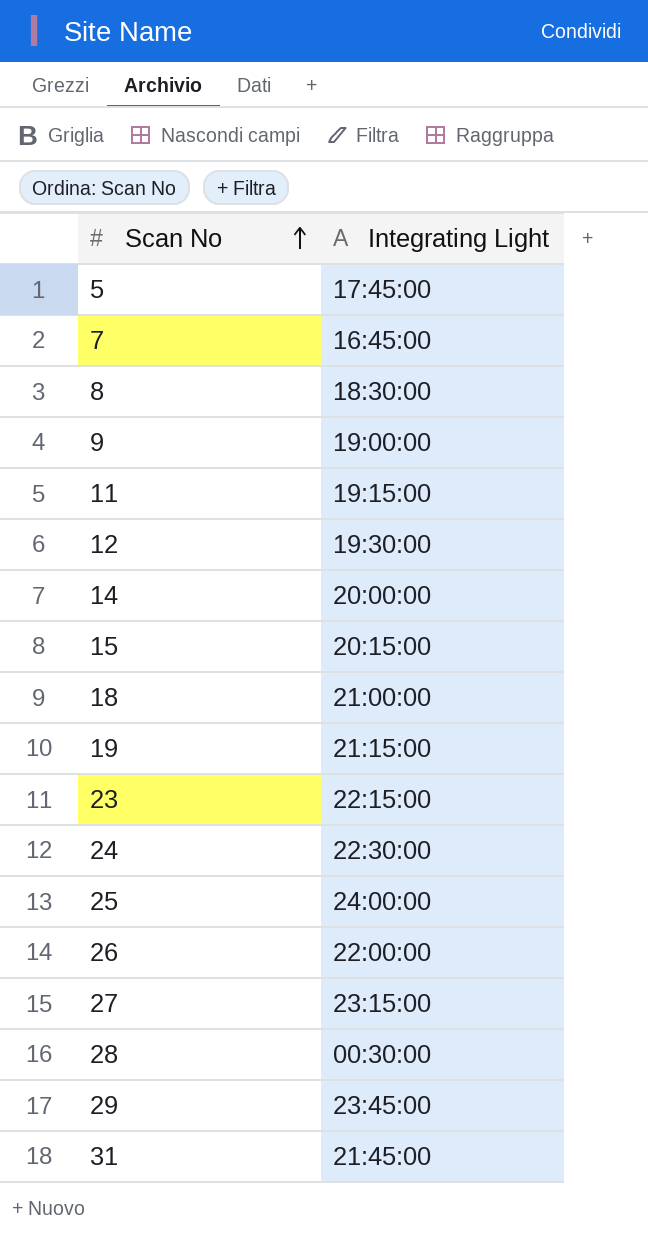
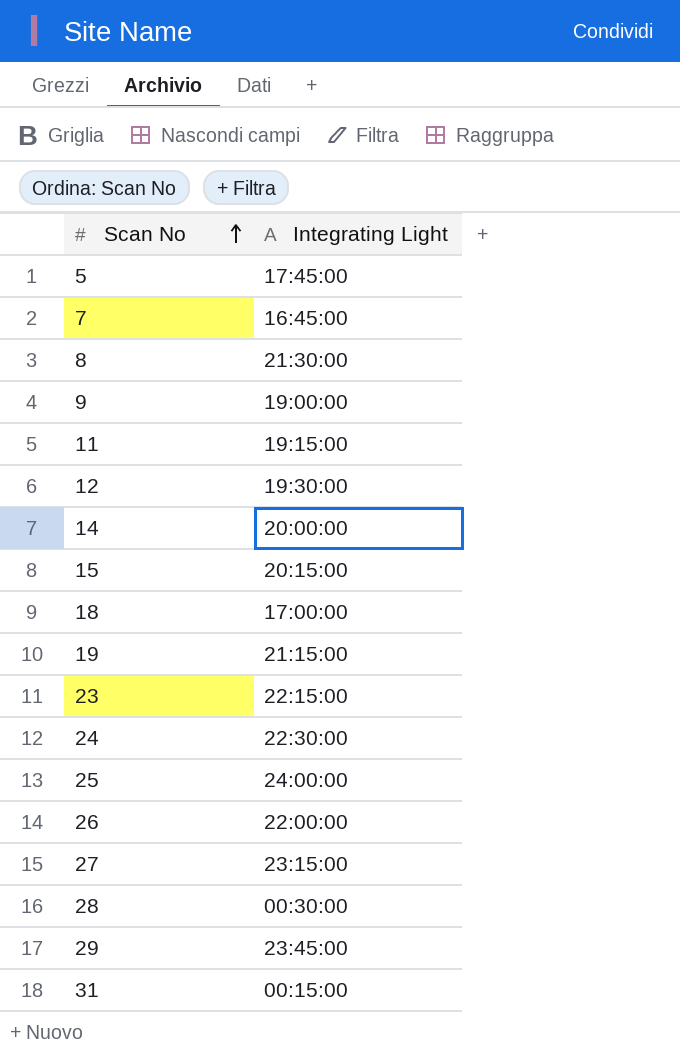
8 | Integrating Light: 18:30:00 -> 21:30:00
18 | Integrating Light: 21:00:00 -> 17:00:00
31 | Integrating Light: 21:45:00 -> 00:15:00

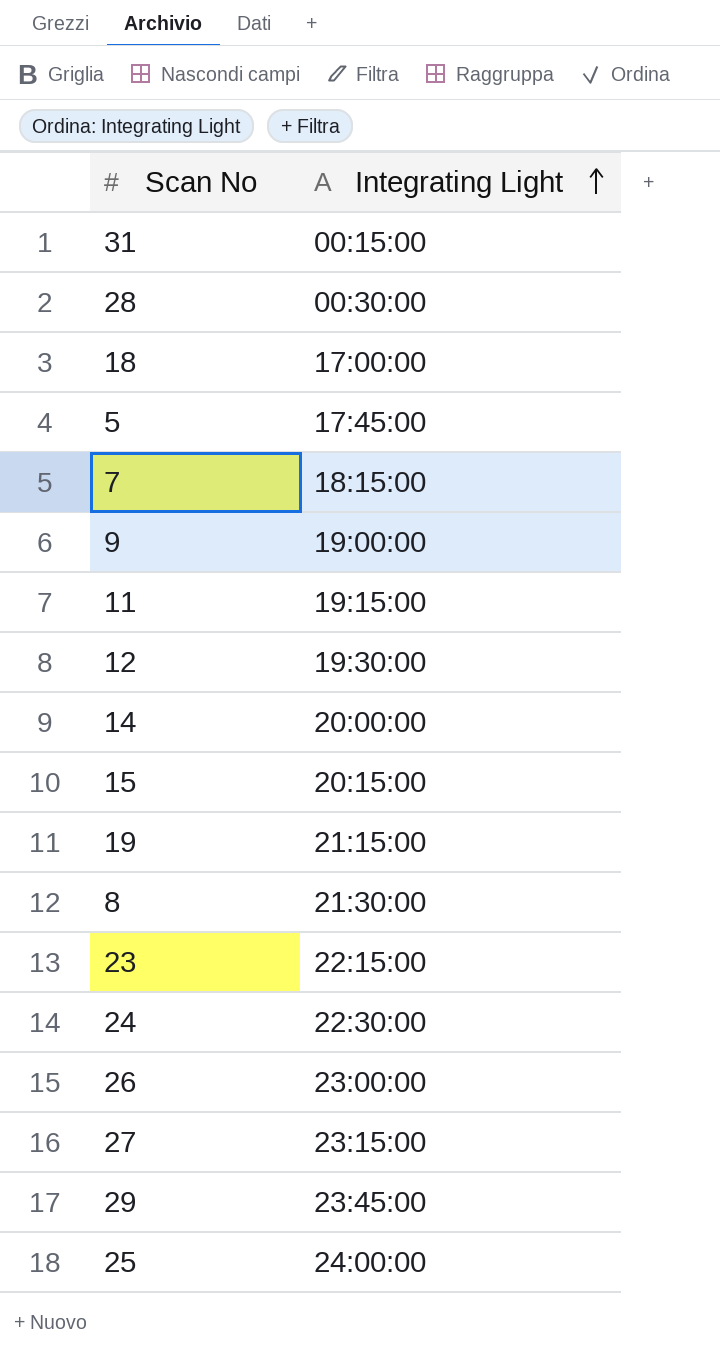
row order: Scan No ascending -> Integrating Light ascending
7 | Integrating Light: 16:45:00 -> 18:15:00
26 | Integrating Light: 22:00:00 -> 23:00:00

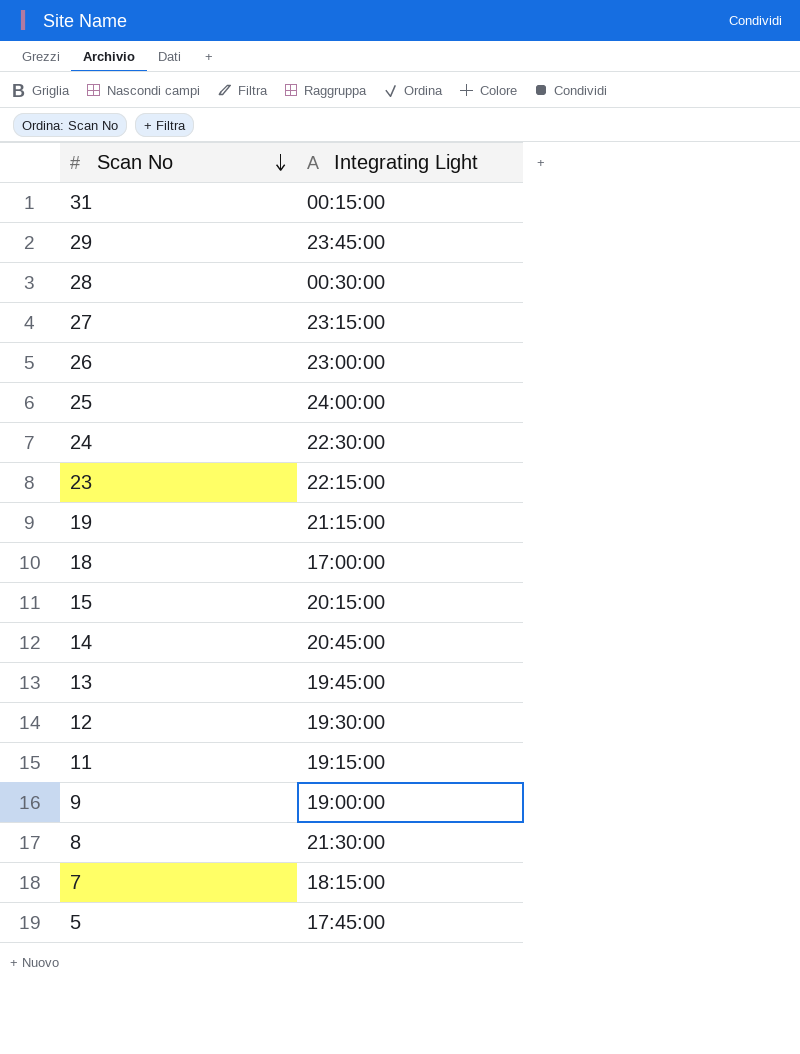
row order: Integrating Light ascending -> Scan No descending
14 | Integrating Light: 20:00:00 -> 20:45:00
row 13: none -> 19:45:00

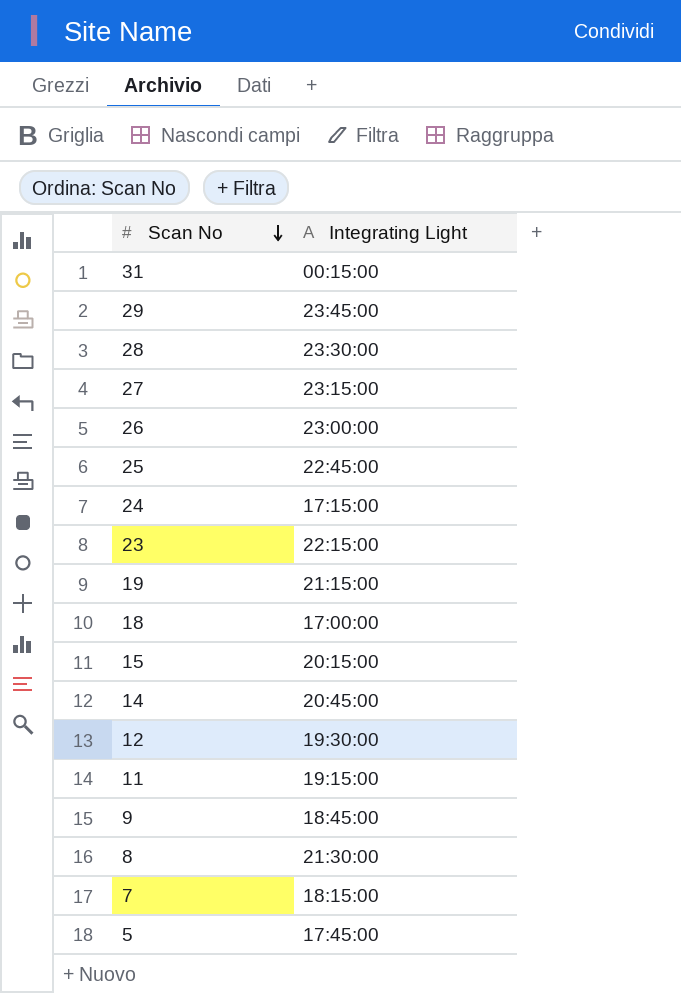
row 13: 19:45:00 -> none
28 | Integrating Light: 00:30:00 -> 23:30:00
25 | Integrating Light: 24:00:00 -> 22:45:00
24 | Integrating Light: 22:30:00 -> 17:15:00
9 | Integrating Light: 19:00:00 -> 18:45:00

